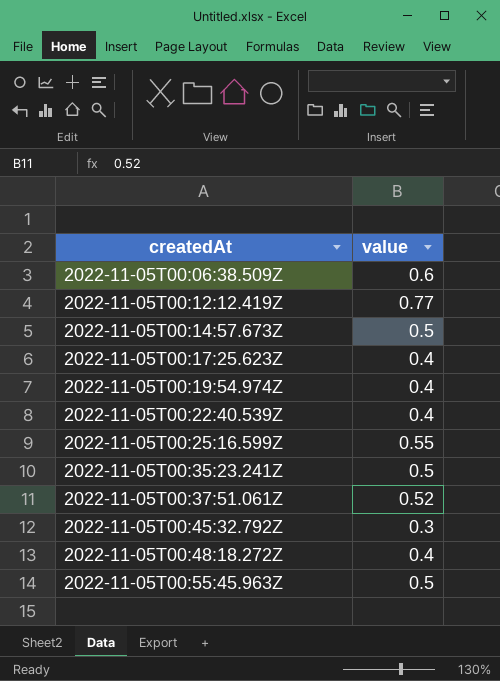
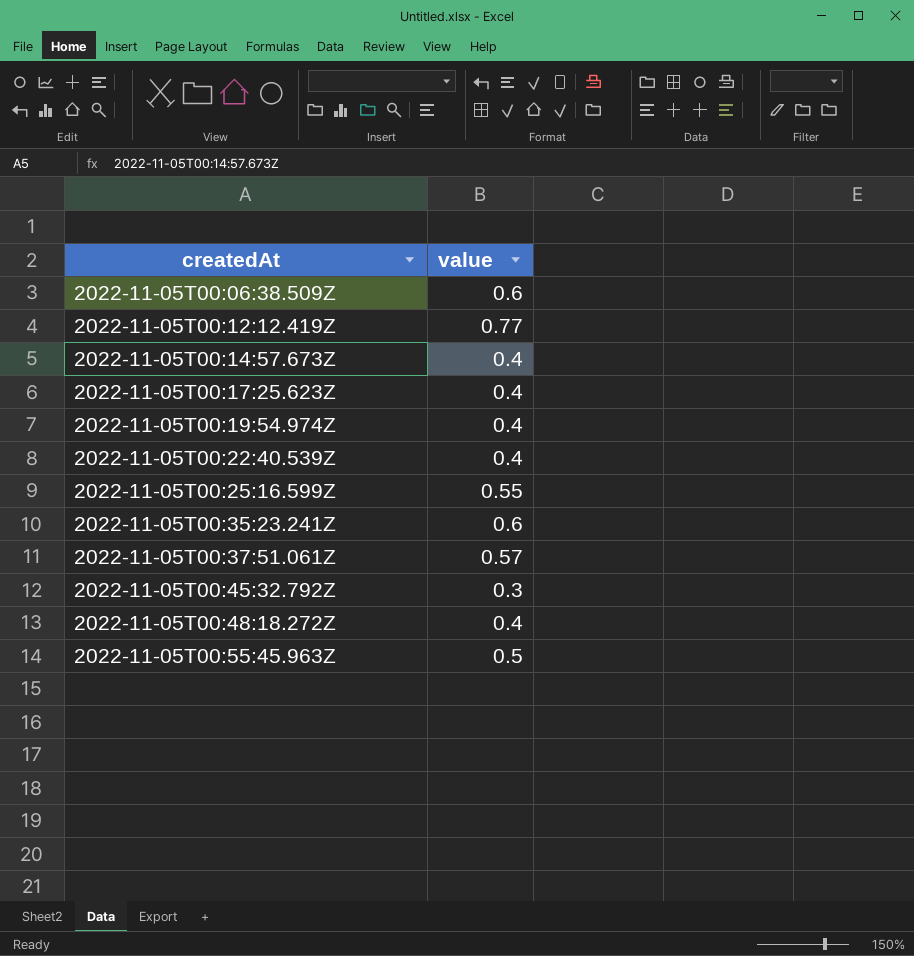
2022-11-05T00:14:57.673Z | value: 0.5 -> 0.4
2022-11-05T00:35:23.241Z | value: 0.5 -> 0.6
2022-11-05T00:37:51.061Z | value: 0.52 -> 0.57

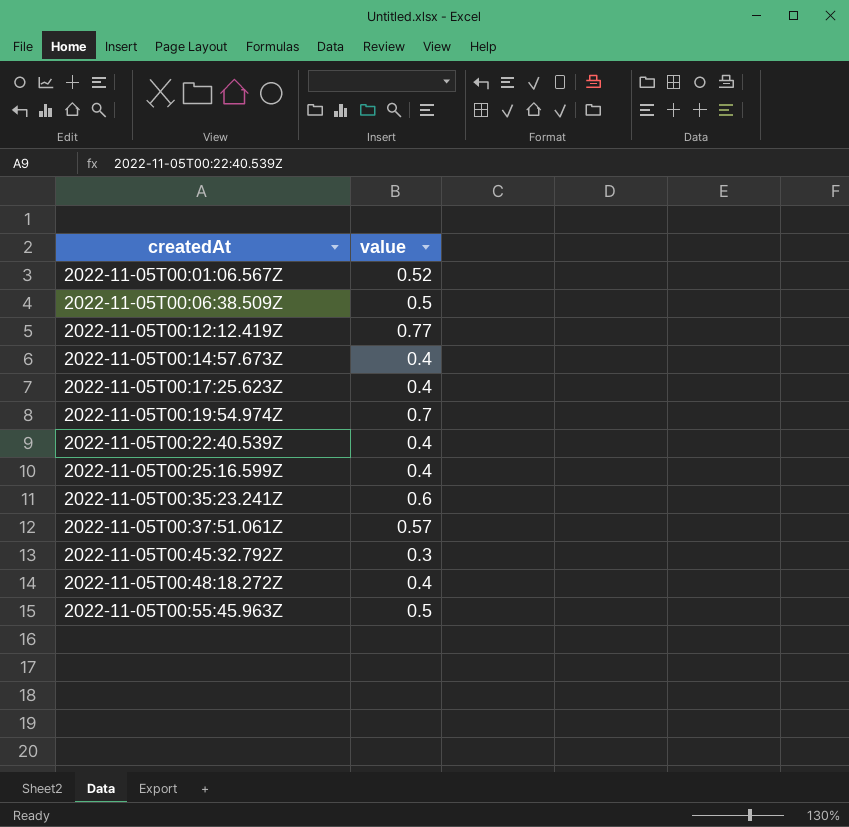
row 2022-11-05T00:01:06.567Z: none -> 0.52
2022-11-05T00:06:38.509Z | value: 0.6 -> 0.5
2022-11-05T00:19:54.974Z | value: 0.4 -> 0.7
2022-11-05T00:25:16.599Z | value: 0.55 -> 0.4

